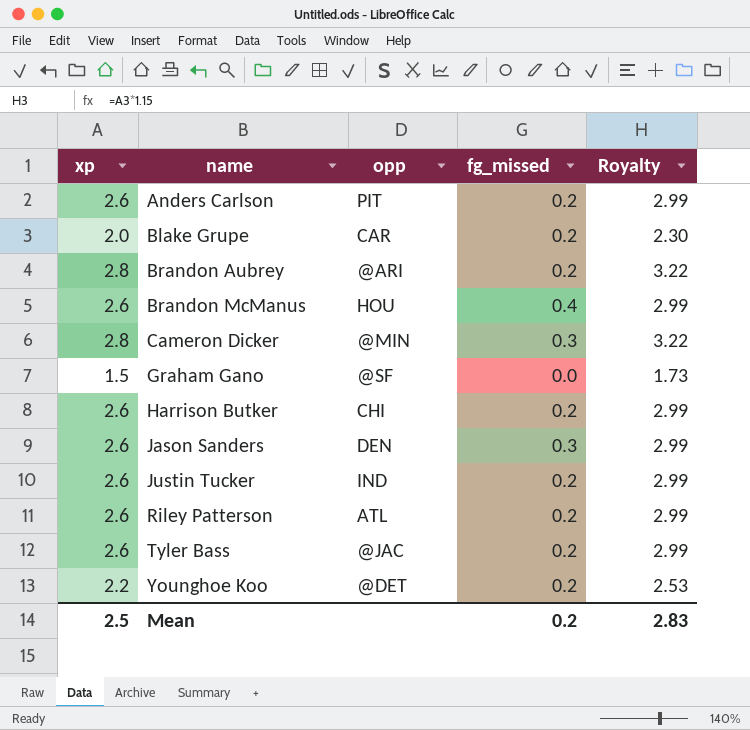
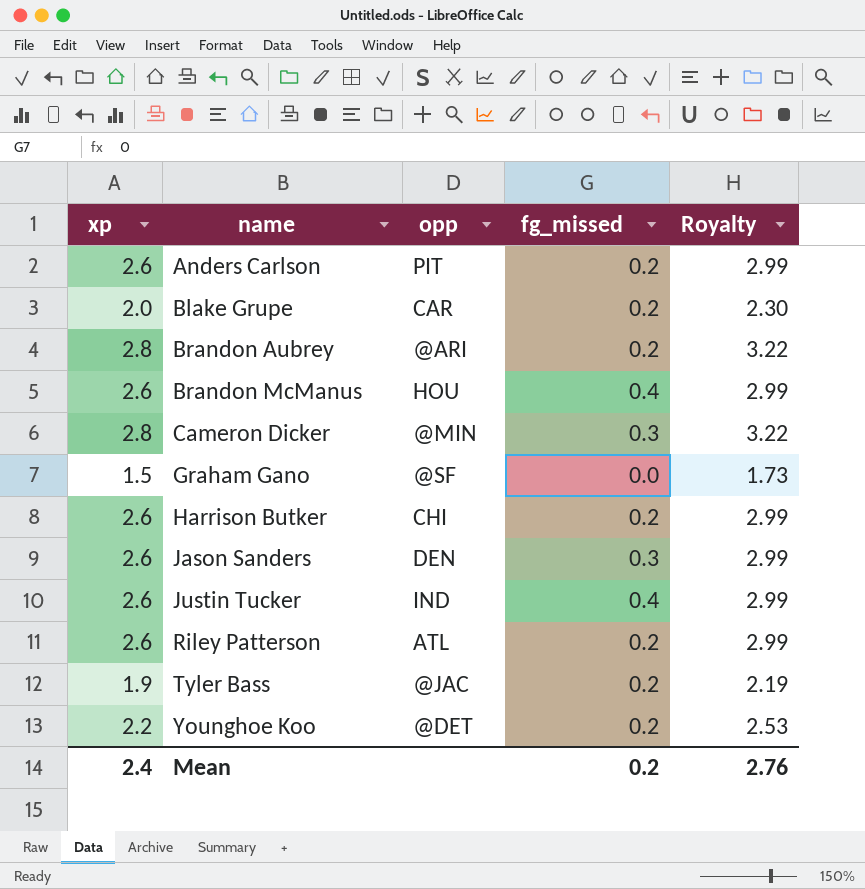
Justin Tucker | fg_missed: 0.2 -> 0.4
Tyler Bass | xp: 2.6 -> 1.9
Tyler Bass | Royalty: 2.99 -> 2.19
Mean | xp: 2.5 -> 2.4
Mean | Royalty: 2.83 -> 2.76

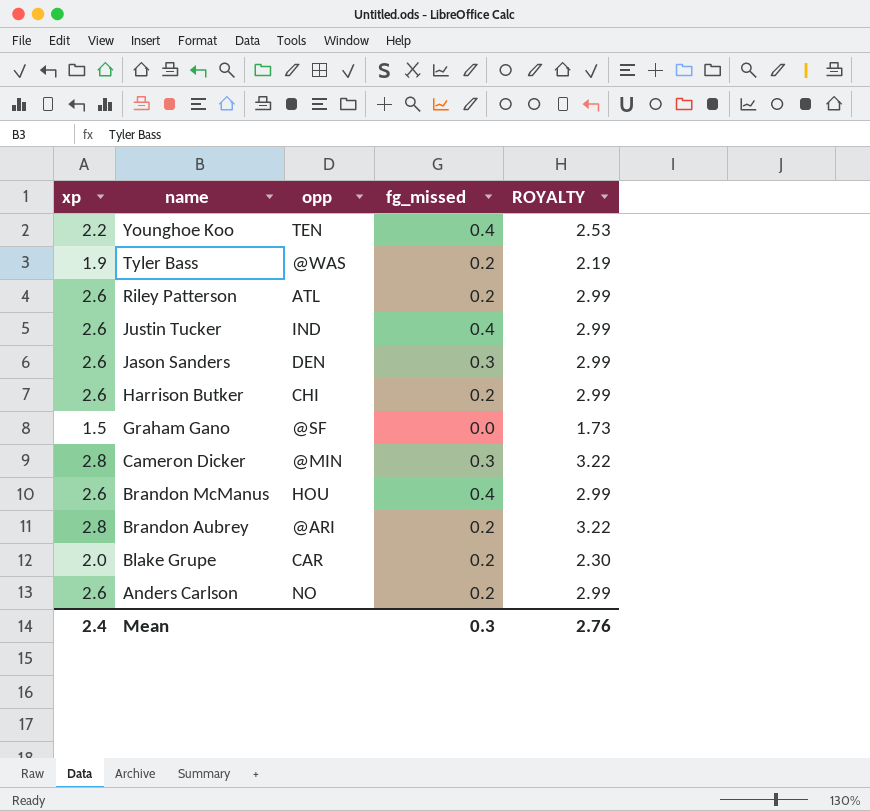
row order: name ascending -> name descending
column name: Royalty -> ROYALTY
Younghoe Koo | opp: @DET -> TEN
Younghoe Koo | fg_missed: 0.2 -> 0.4
Tyler Bass | opp: @JAC -> @WAS
Anders Carlson | opp: PIT -> NO
Mean | fg_missed: 0.2 -> 0.3

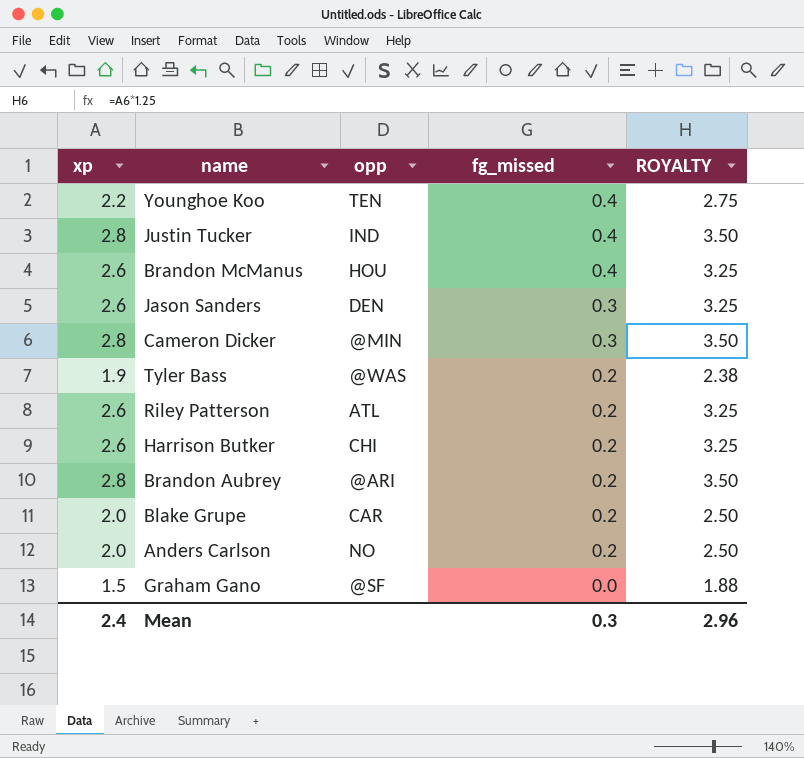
row order: name descending -> fg_missed descending
column ROYALTY | formula: [xp] * 1.15 -> [xp] * 1.25
Justin Tucker | xp: 2.6 -> 2.8
Anders Carlson | xp: 2.6 -> 2.0
Mean | ROYALTY: 2.76 -> 2.96

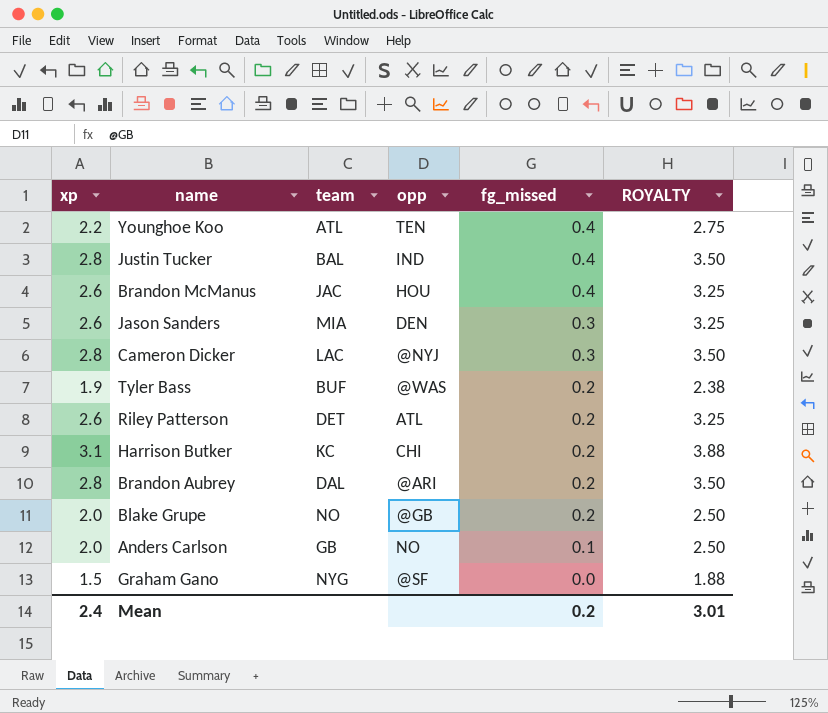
column team | position: none -> 3
Cameron Dicker | opp: @MIN -> @NYJ
Harrison Butker | xp: 2.6 -> 3.1
Harrison Butker | ROYALTY: 3.25 -> 3.88
Blake Grupe | opp: CAR -> @GB
Anders Carlson | fg_missed: 0.2 -> 0.1
Mean | fg_missed: 0.3 -> 0.2
Mean | ROYALTY: 2.96 -> 3.01

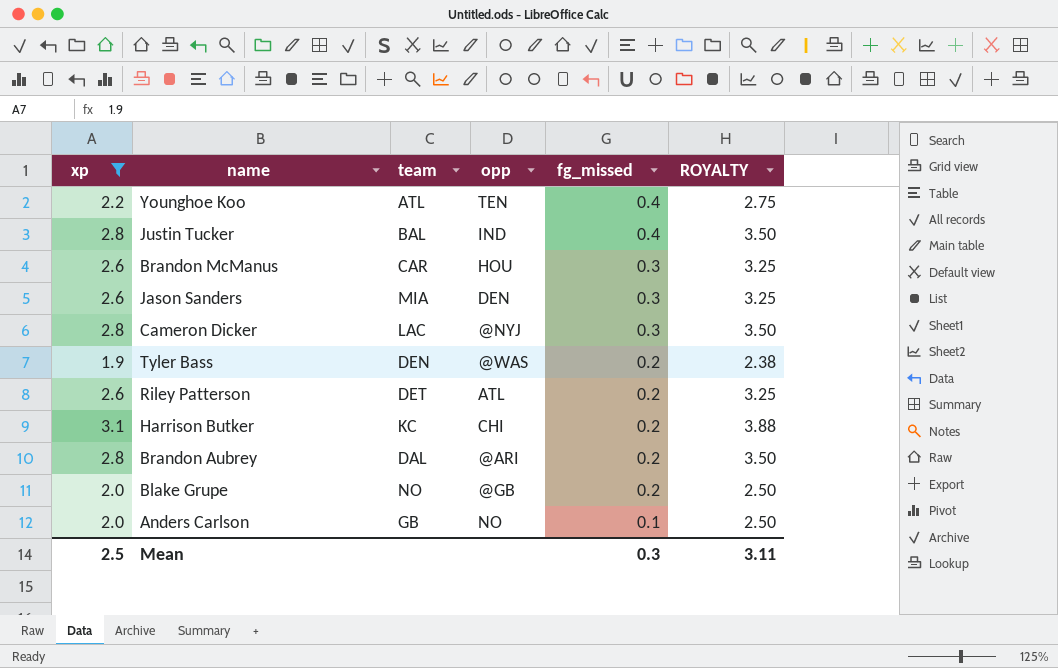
filter: none -> xp != 1.5
Brandon McManus | team: JAC -> CAR
Brandon McManus | fg_missed: 0.4 -> 0.3
Tyler Bass | team: BUF -> DEN
Mean | xp: 2.4 -> 2.5
Mean | fg_missed: 0.2 -> 0.3
Mean | ROYALTY: 3.01 -> 3.11

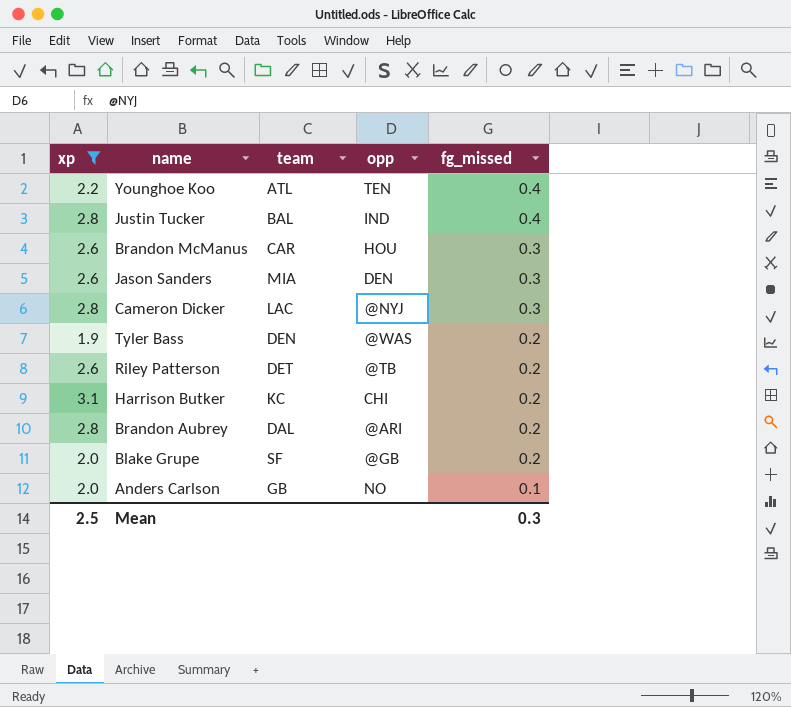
column ROYALTY | formula: [xp] * 1.25 -> none
Riley Patterson | opp: ATL -> @TB
Blake Grupe | team: NO -> SF

